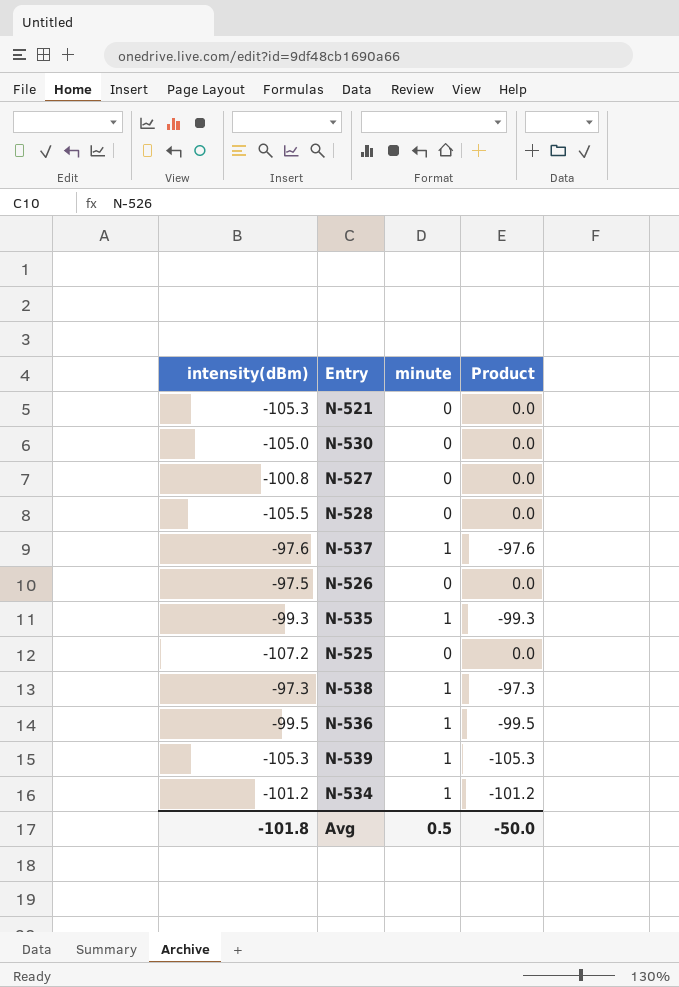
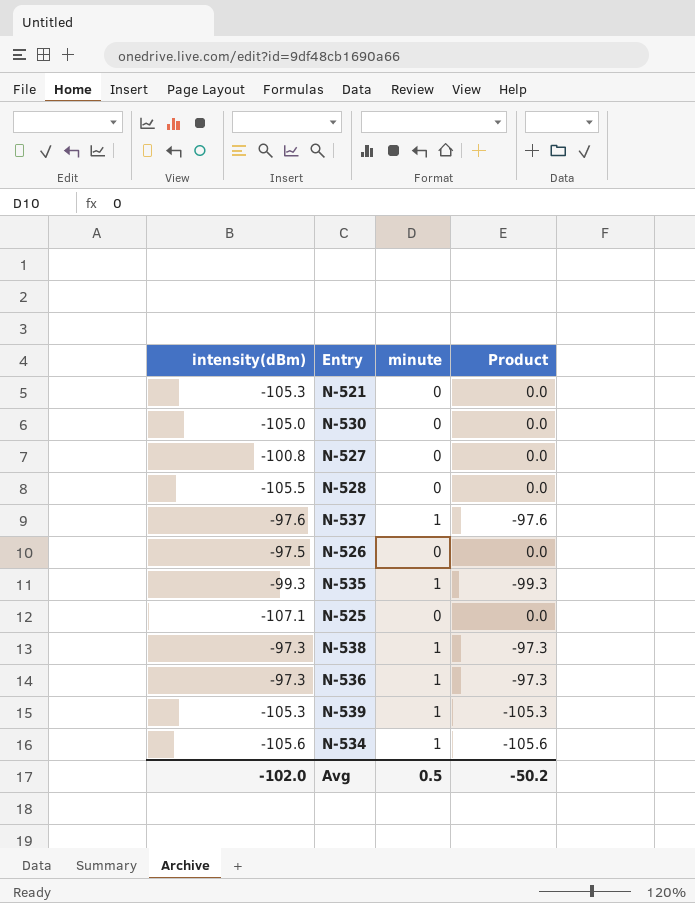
N-525 | intensity(dBm): -107.2 -> -107.1
N-536 | intensity(dBm): -99.5 -> -97.3
N-536 | Product: -99.5 -> -97.3
N-534 | intensity(dBm): -101.2 -> -105.6
N-534 | Product: -101.2 -> -105.6
Avg | intensity(dBm): -101.8 -> -102.0
Avg | Product: -50.0 -> -50.2

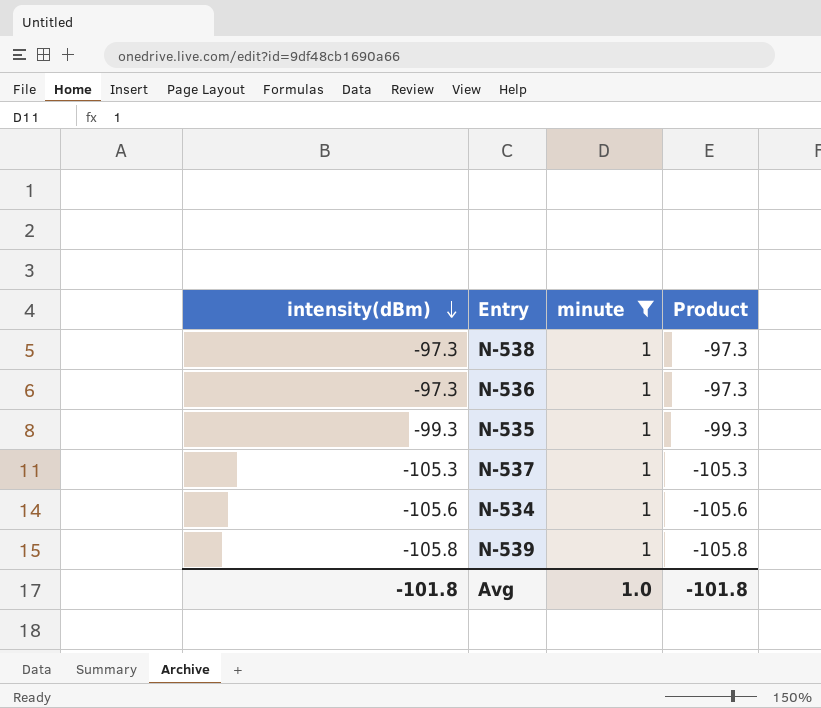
filter: none -> minute = 1
row order: none -> intensity(dBm) descending
N-537 | intensity(dBm): -97.6 -> -105.3
N-537 | Product: -97.6 -> -105.3
N-539 | intensity(dBm): -105.3 -> -105.8
N-539 | Product: -105.3 -> -105.8
Avg | intensity(dBm): -102.0 -> -101.8
Avg | minute: 0.5 -> 1.0
Avg | Product: -50.2 -> -101.8

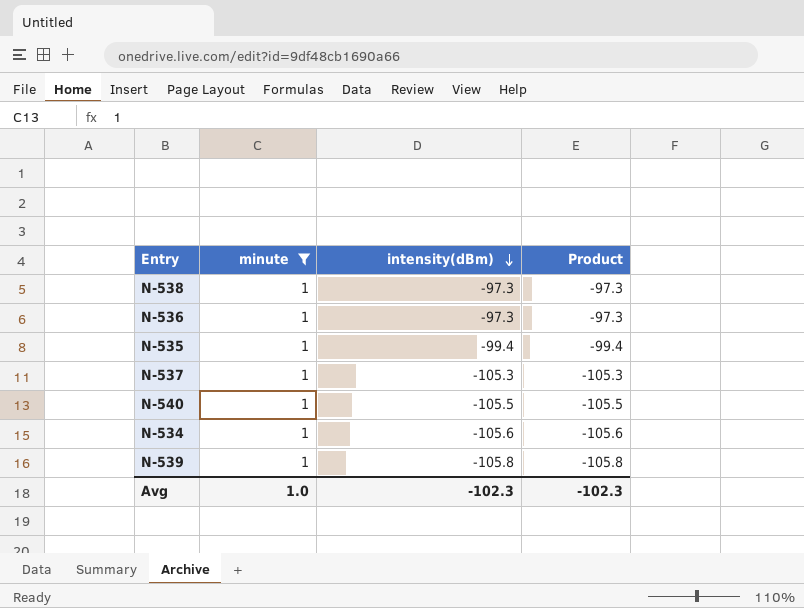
column intensity(dBm) | position: 1 -> 3
N-535 | intensity(dBm): -99.3 -> -99.4
N-535 | Product: -99.3 -> -99.4
row N-540: none -> 1 | -105.5 | -105.5
Avg | intensity(dBm): -101.8 -> -102.3
Avg | Product: -101.8 -> -102.3

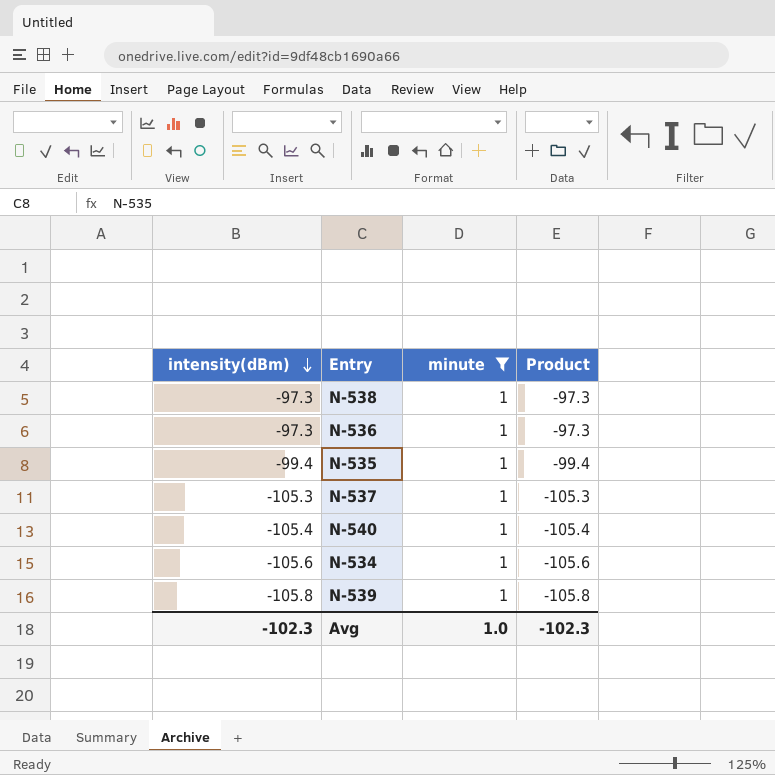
column intensity(dBm) | position: 3 -> 1
N-540 | intensity(dBm): -105.5 -> -105.4
N-540 | Product: -105.5 -> -105.4

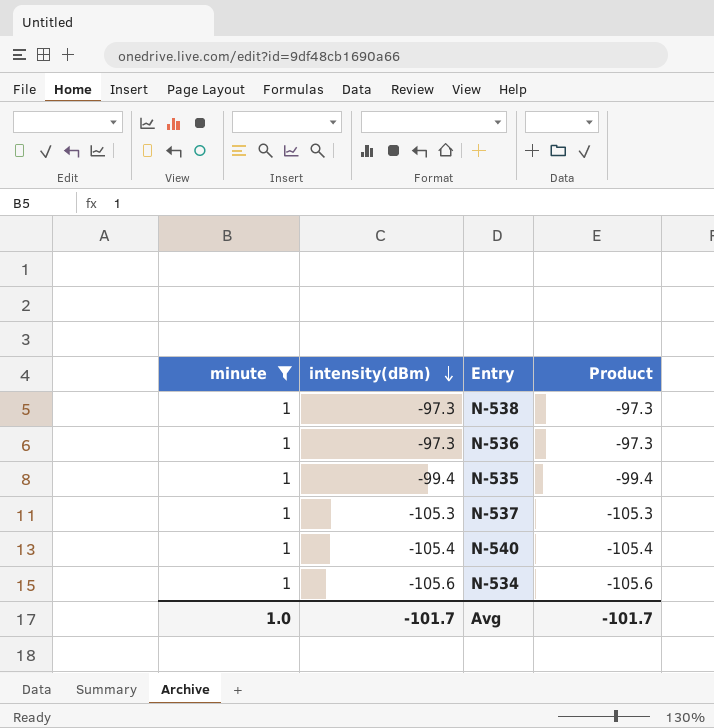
column minute | position: 3 -> 1
row N-539: -105.8 | 1 | -105.8 -> none
Avg | intensity(dBm): -102.3 -> -101.7
Avg | Product: -102.3 -> -101.7

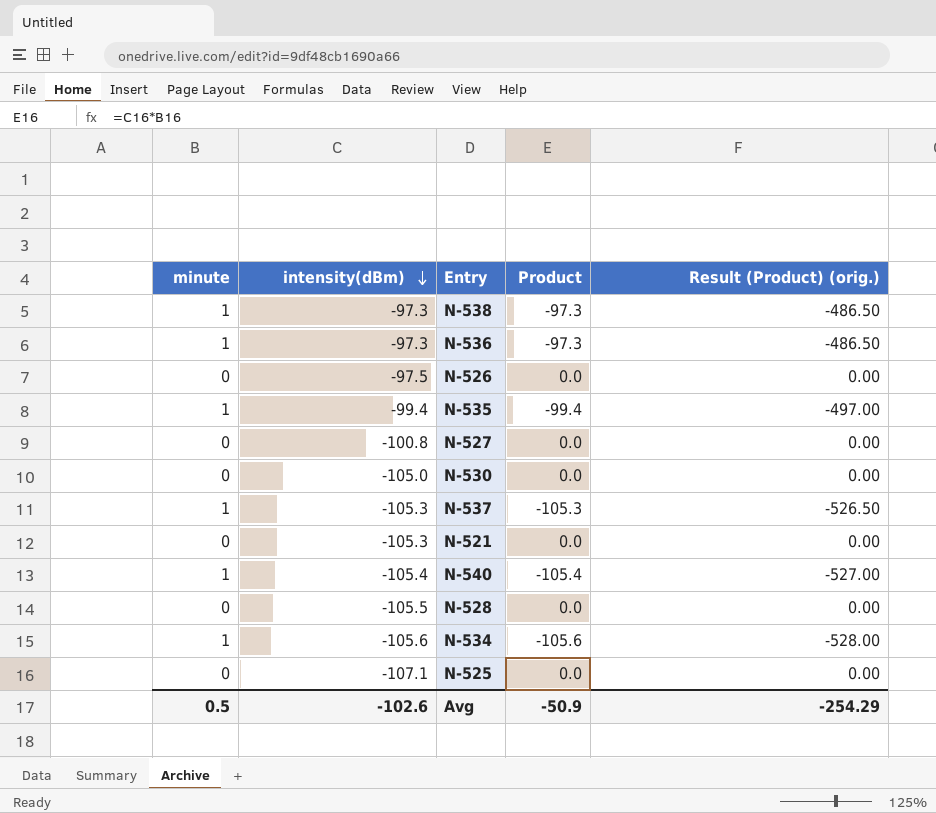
filter: minute = 1 -> none
column Result (Product) (orig.) | formula: none -> [Product] * 5
Avg | minute: 1.0 -> 0.5
Avg | intensity(dBm): -101.7 -> -102.6
Avg | Product: -101.7 -> -50.9

